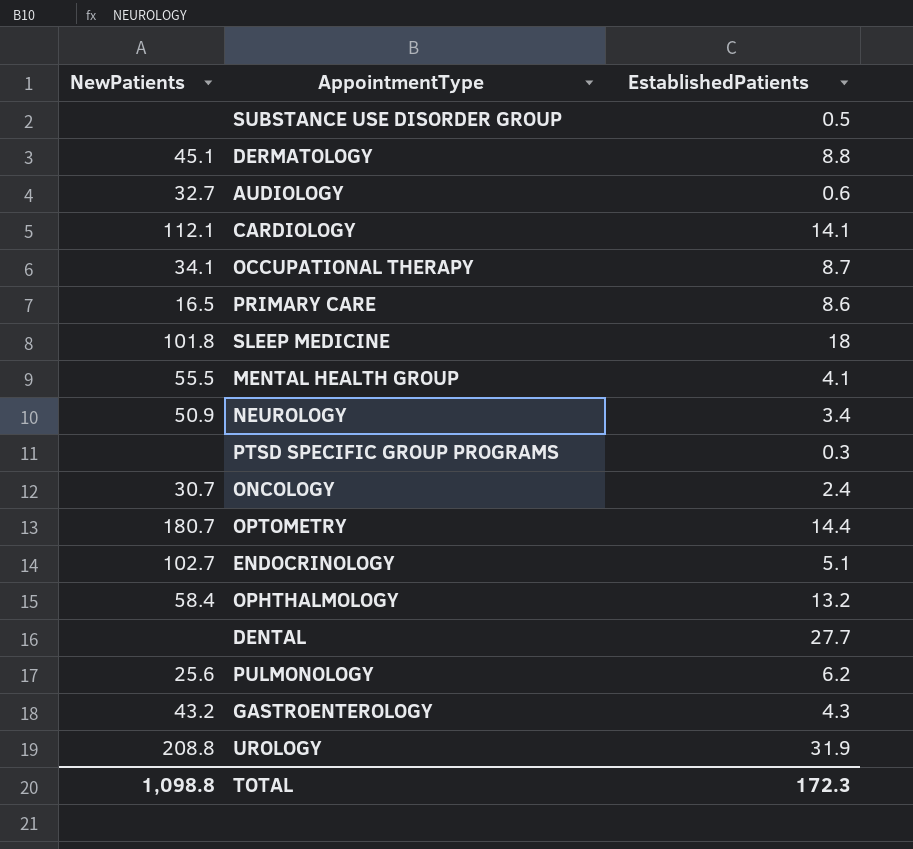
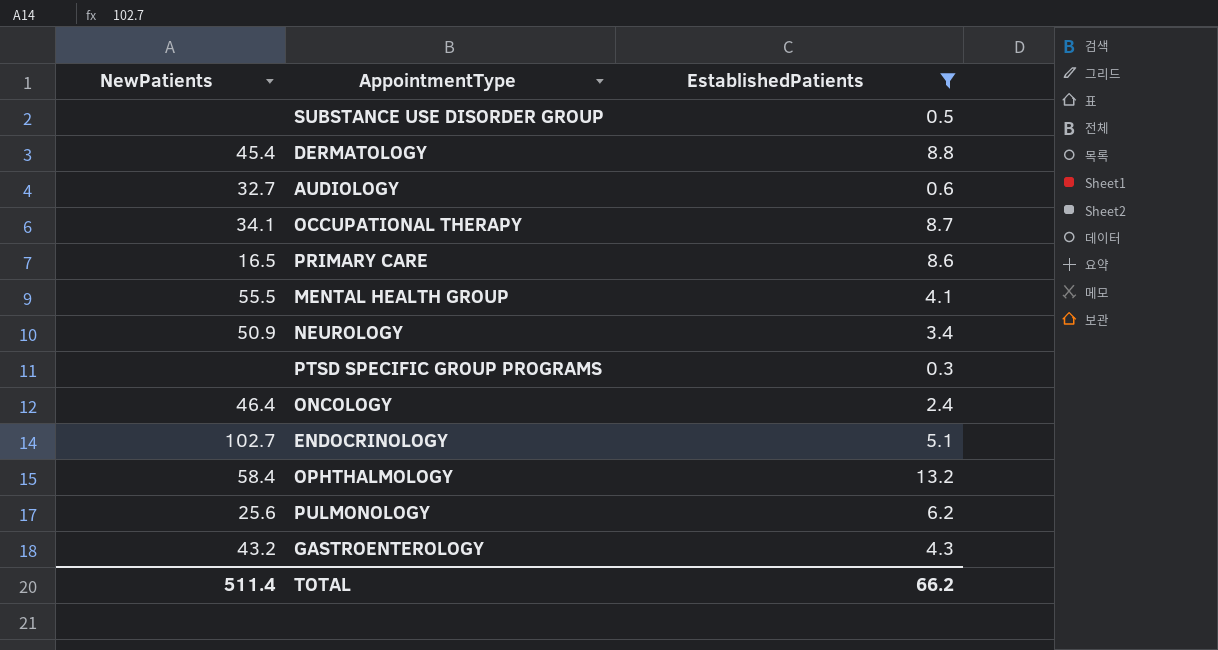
filter: none -> EstablishedPatients <= 13.2
DERMATOLOGY | NewPatients: 45.1 -> 45.4
ONCOLOGY | NewPatients: 30.7 -> 46.4
TOTAL | NewPatients: 1,098.8 -> 511.4
TOTAL | EstablishedPatients: 172.3 -> 66.2

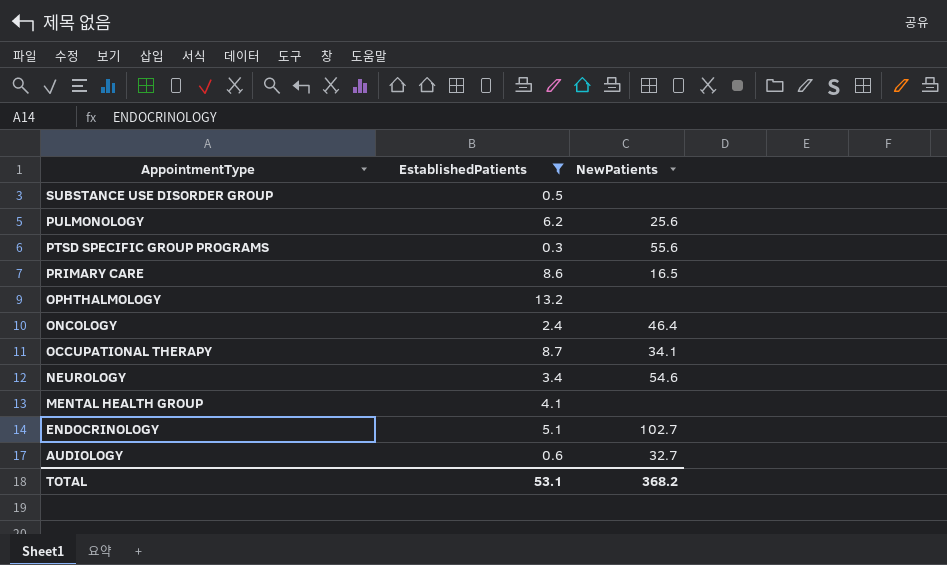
row order: none -> AppointmentType descending
column NewPatients | position: 1 -> 3
row DERMATOLOGY: 45.4 | 8.8 -> none
row GASTROENTEROLOGY: 43.2 | 4.3 -> none
PTSD SPECIFIC GROUP PROGRAMS | NewPatients: none -> 55.6
OPHTHALMOLOGY | NewPatients: 58.4 -> none
NEUROLOGY | NewPatients: 50.9 -> 54.6
MENTAL HEALTH GROUP | NewPatients: 55.5 -> none
TOTAL | EstablishedPatients: 66.2 -> 53.1
TOTAL | NewPatients: 511.4 -> 368.2

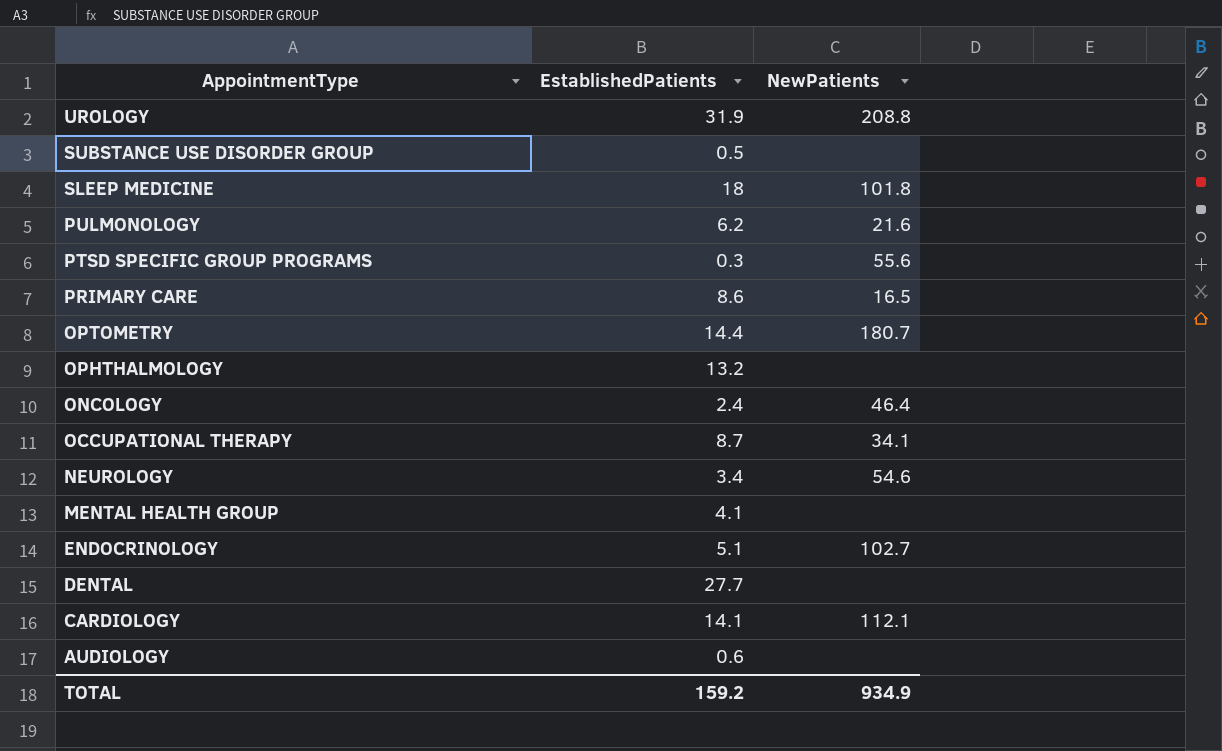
filter: EstablishedPatients <= 13.2 -> none
PULMONOLOGY | NewPatients: 25.6 -> 21.6
AUDIOLOGY | NewPatients: 32.7 -> none
TOTAL | EstablishedPatients: 53.1 -> 159.2
TOTAL | NewPatients: 368.2 -> 934.9

